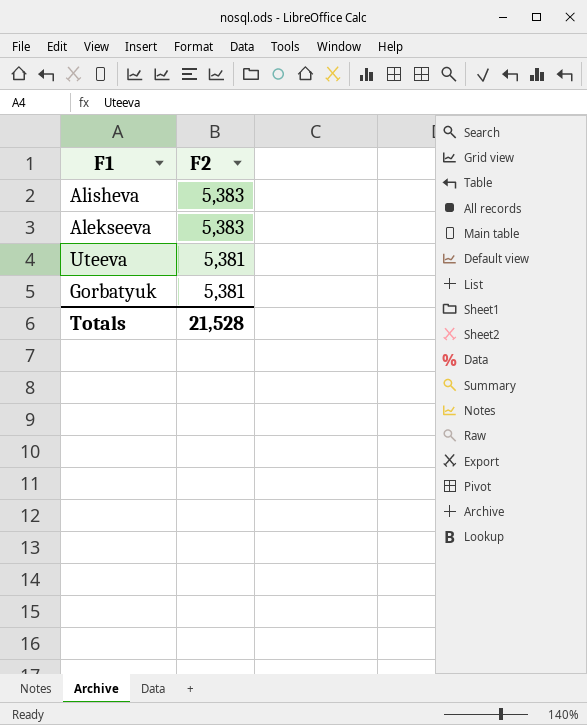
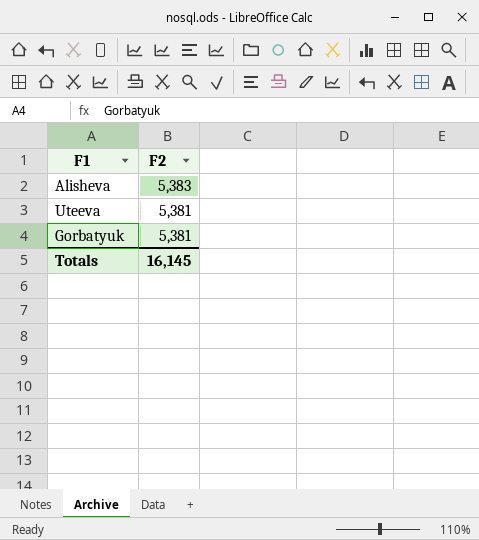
row Alekseeva: 5,383 -> none
Totals | F2: 21,528 -> 16,145

